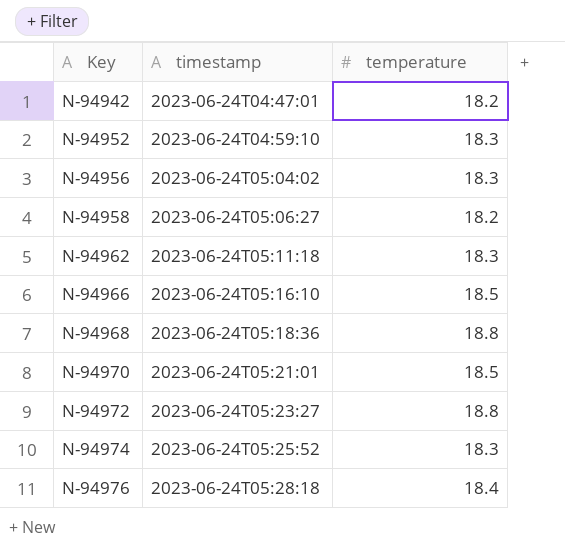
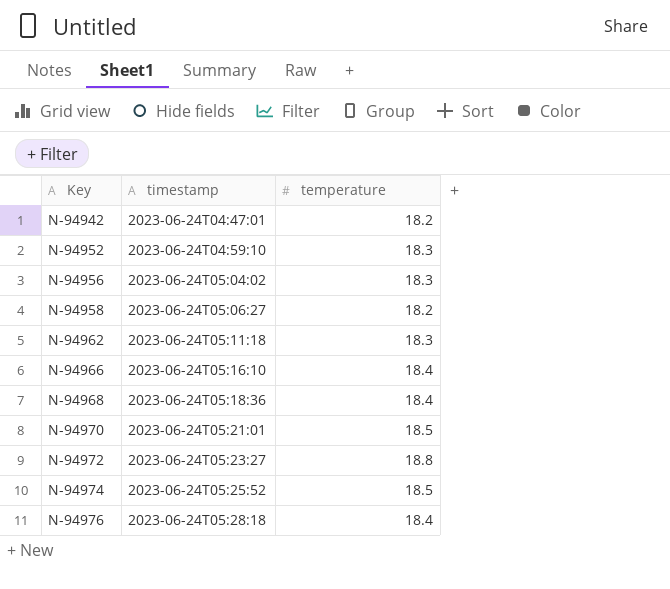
N-94966 | temperature: 18.5 -> 18.4
N-94968 | temperature: 18.8 -> 18.4
N-94974 | temperature: 18.3 -> 18.5

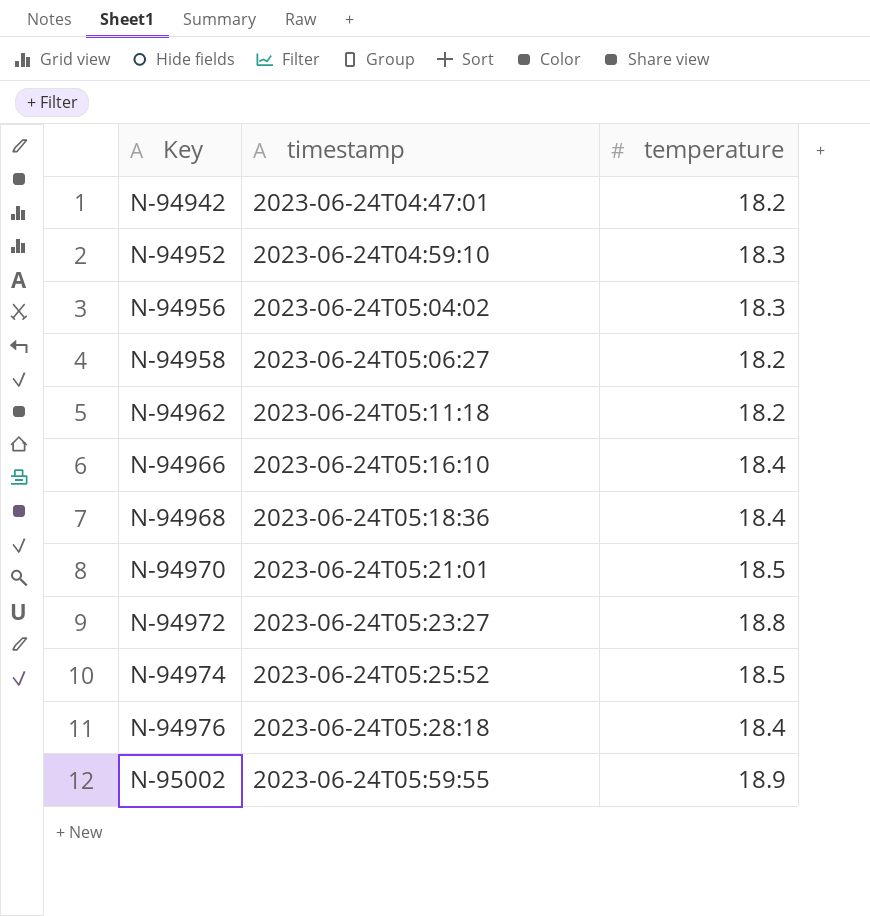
N-94962 | temperature: 18.3 -> 18.2
row N-95002: none -> 2023-06-24T05:59:55 | 18.9

